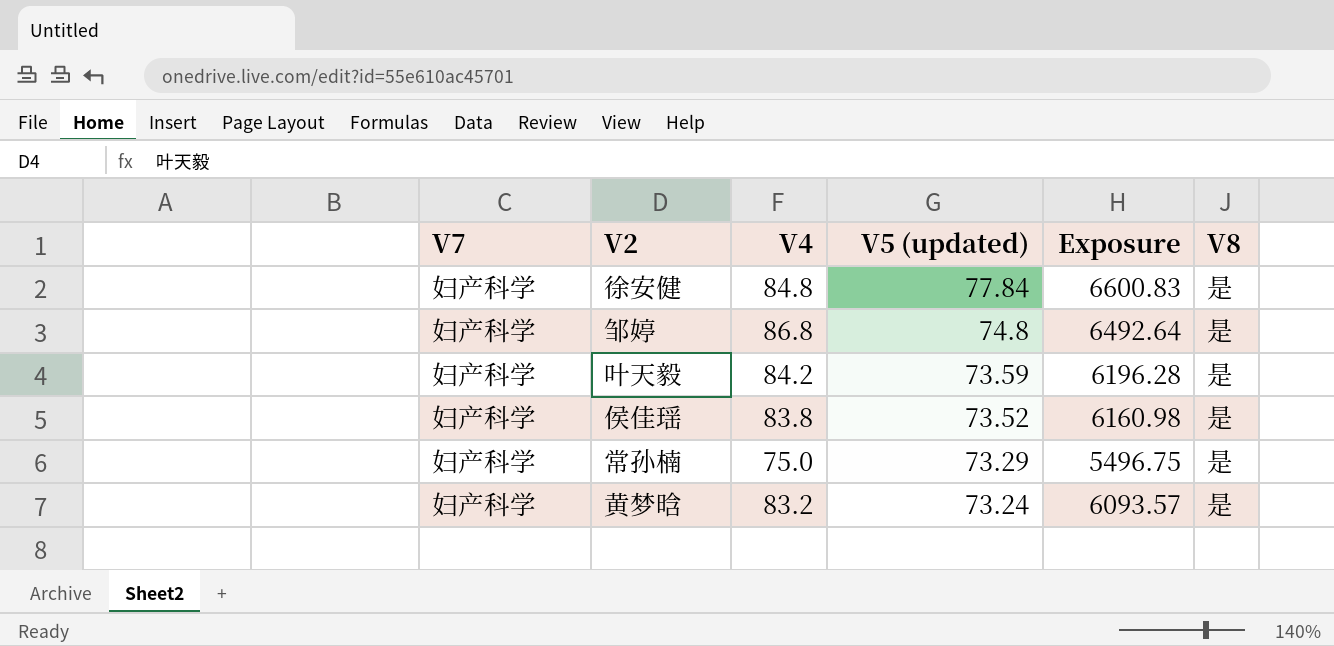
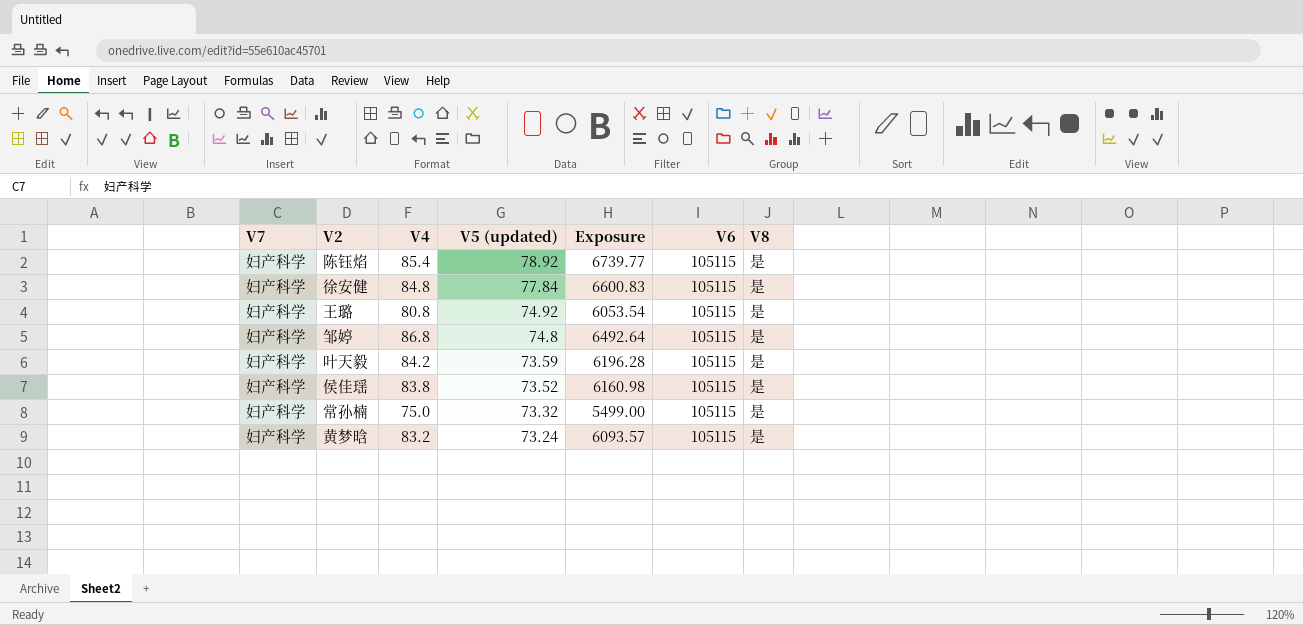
column V6 | position: none -> 6
row 陈钰焰: none -> 妇产科学 | 85.4 | 78.92 | 6739.77 | 105115 | 是
row 王璐: none -> 妇产科学 | 80.8 | 74.92 | 6053.54 | 105115 | 是
常孙楠 | V5 (updated): 73.29 -> 73.32
常孙楠 | Exposure: 5496.75 -> 5499.00

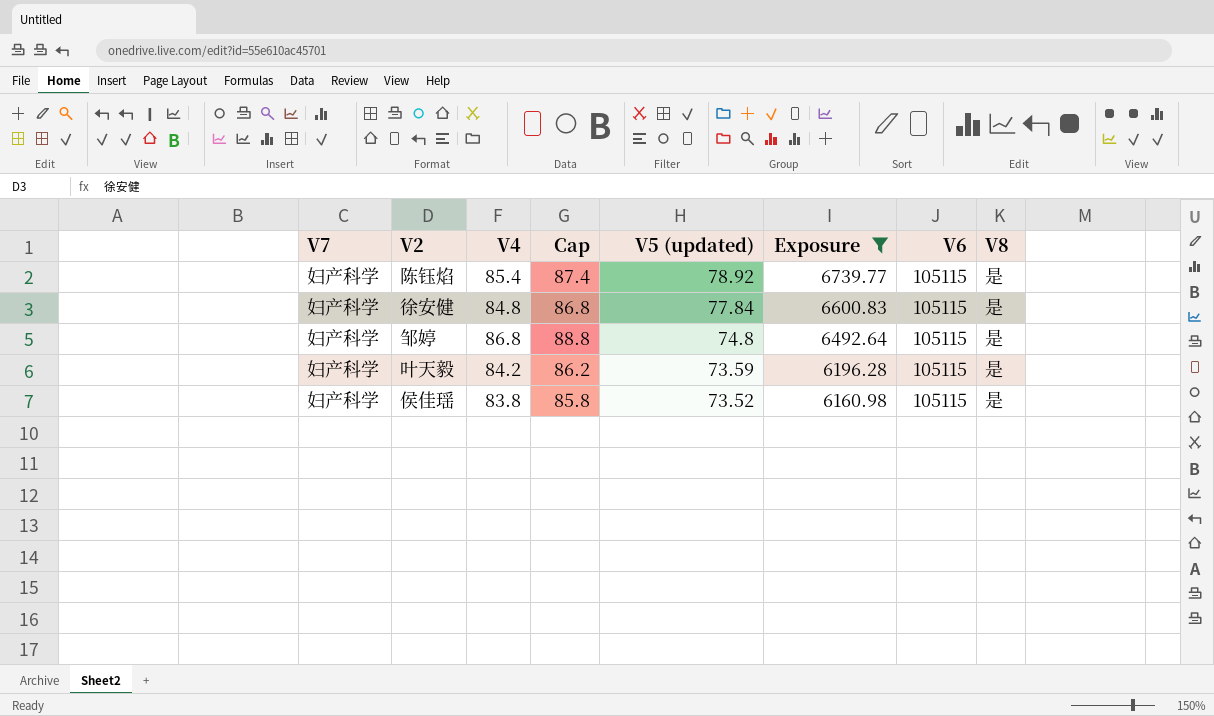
filter: none -> Exposure >= 6160.98
column Cap | formula: none -> [V4] + 2

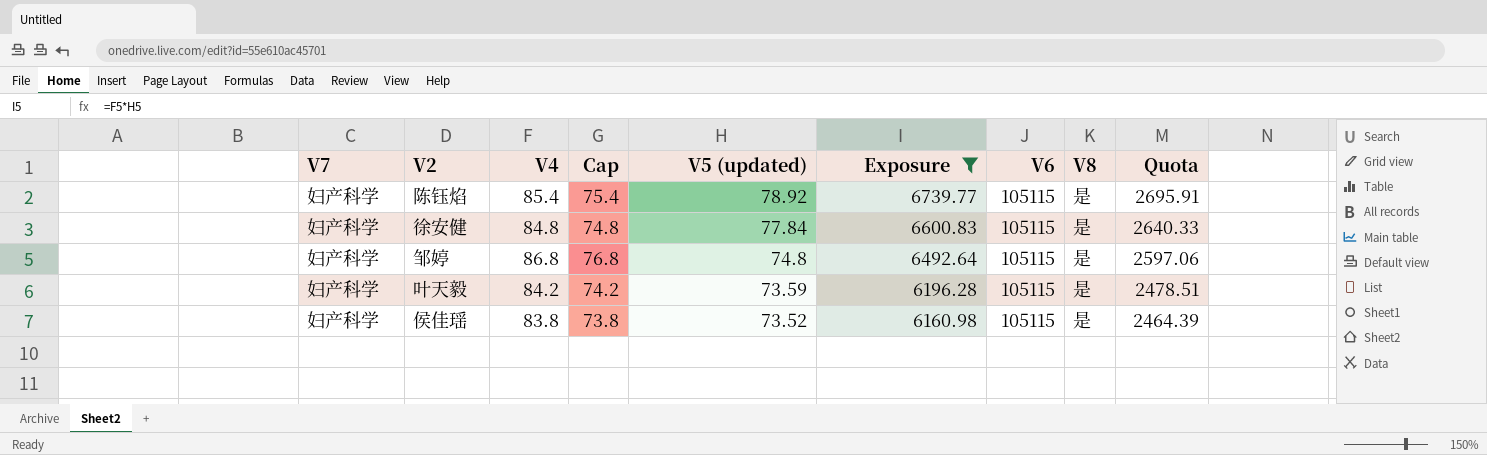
column Cap | formula: [V4] + 2 -> [V4] - 10
column Quota | formula: none -> [Exposure] * 0.4

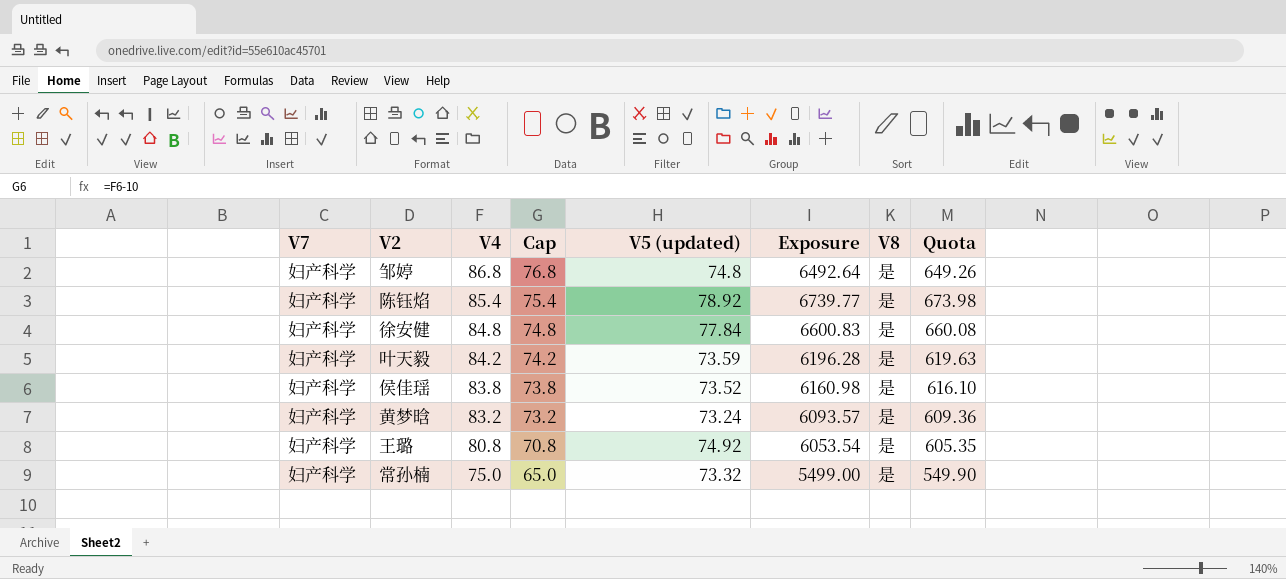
filter: Exposure >= 6160.98 -> none
row order: V5 (updated) descending -> V4 descending
column V6 | position: 7 -> none
column Quota | formula: [Exposure] * 0.4 -> [Exposure] * 0.1

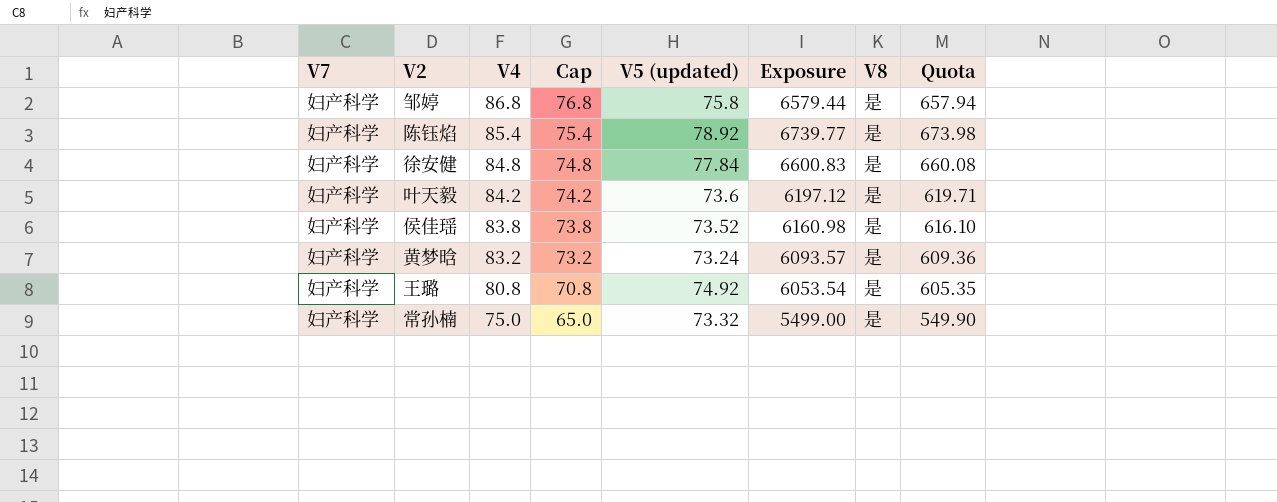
邹婷 | V5 (updated): 74.8 -> 75.8
邹婷 | Exposure: 6492.64 -> 6579.44
邹婷 | Quota: 649.26 -> 657.94
叶天毅 | V5 (updated): 73.59 -> 73.6
叶天毅 | Exposure: 6196.28 -> 6197.12
叶天毅 | Quota: 619.63 -> 619.71

